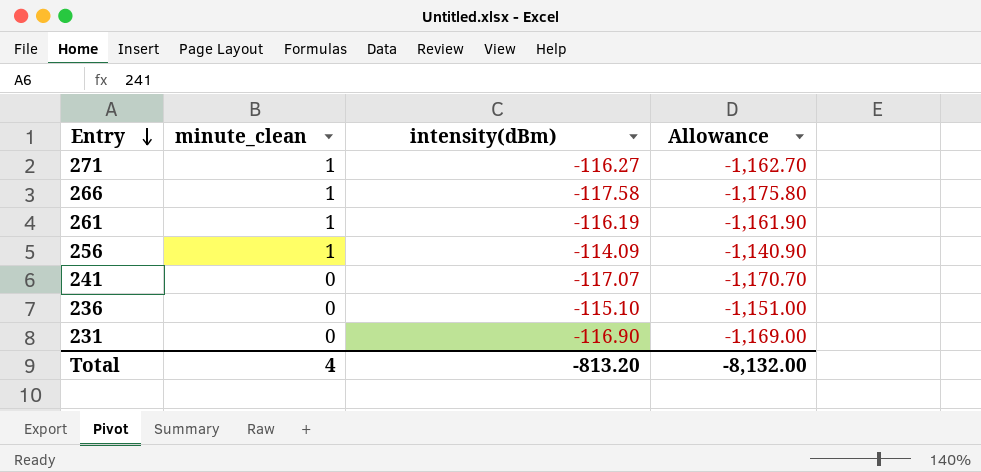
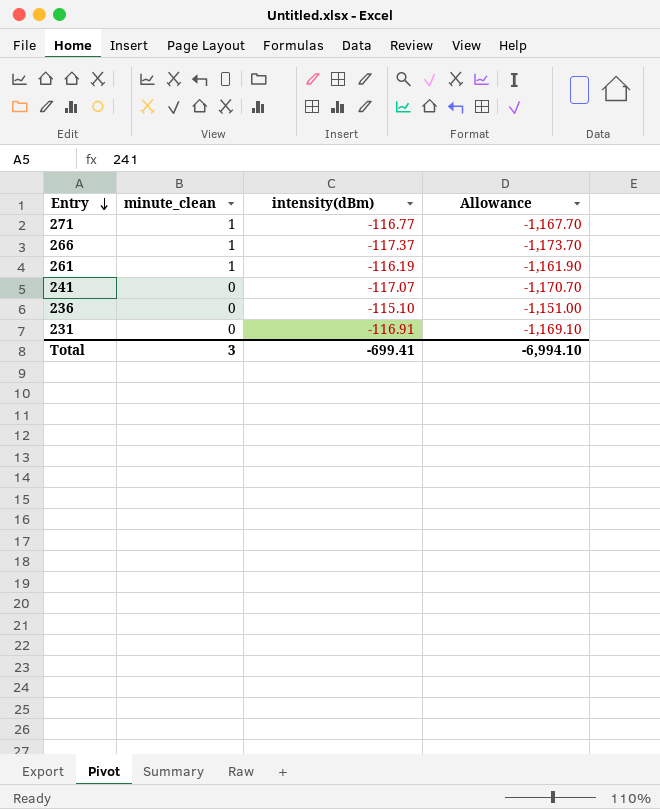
row 256: 1 | -114.09 | -1,140.90 -> none
271 | intensity(dBm): -116.27 -> -116.77
271 | Allowance: -1,162.70 -> -1,167.70
266 | intensity(dBm): -117.58 -> -117.37
266 | Allowance: -1,175.80 -> -1,173.70
231 | intensity(dBm): -116.90 -> -116.91
231 | Allowance: -1,169.00 -> -1,169.10
Total | minute_clean: 4 -> 3
Total | intensity(dBm): -813.20 -> -699.41
Total | Allowance: -8,132.00 -> -6,994.10

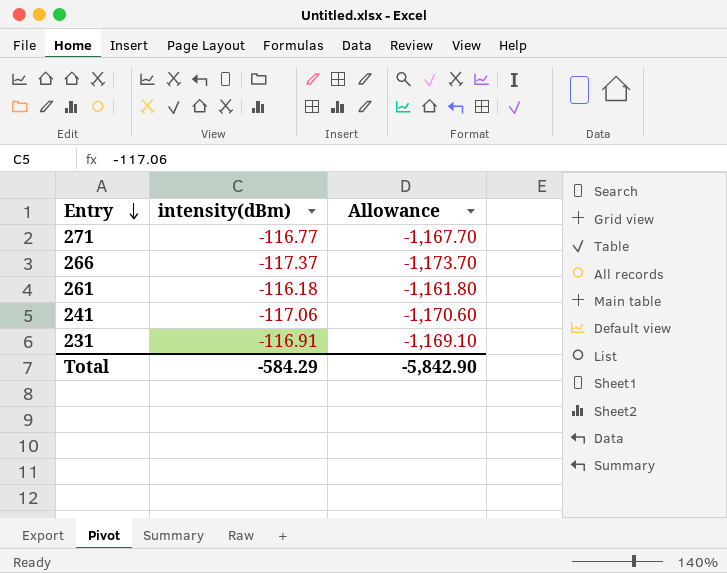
column minute_clean | position: 2 -> none
row 236: 0 | -115.10 | -1,151.00 -> none
261 | intensity(dBm): -116.19 -> -116.18
261 | Allowance: -1,161.90 -> -1,161.80
241 | intensity(dBm): -117.07 -> -117.06
241 | Allowance: -1,170.70 -> -1,170.60
Total | intensity(dBm): -699.41 -> -584.29
Total | Allowance: -6,994.10 -> -5,842.90

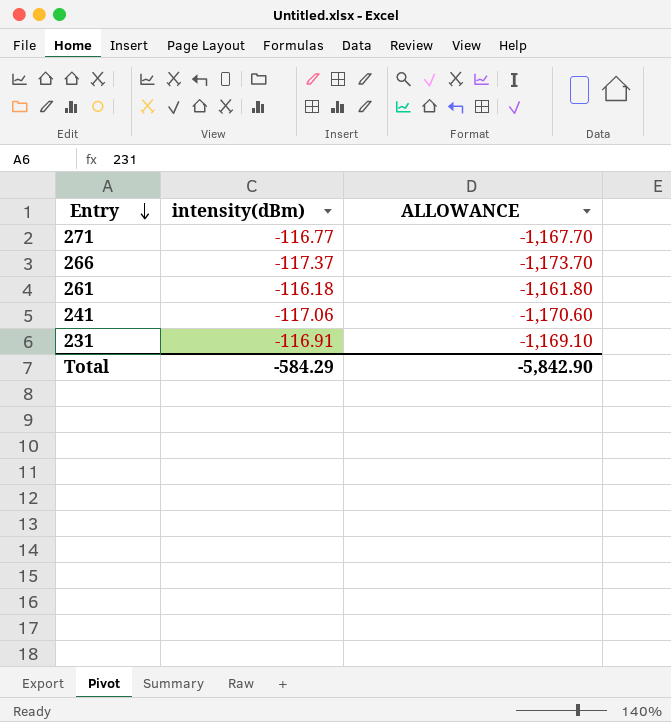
column name: Allowance -> ALLOWANCE

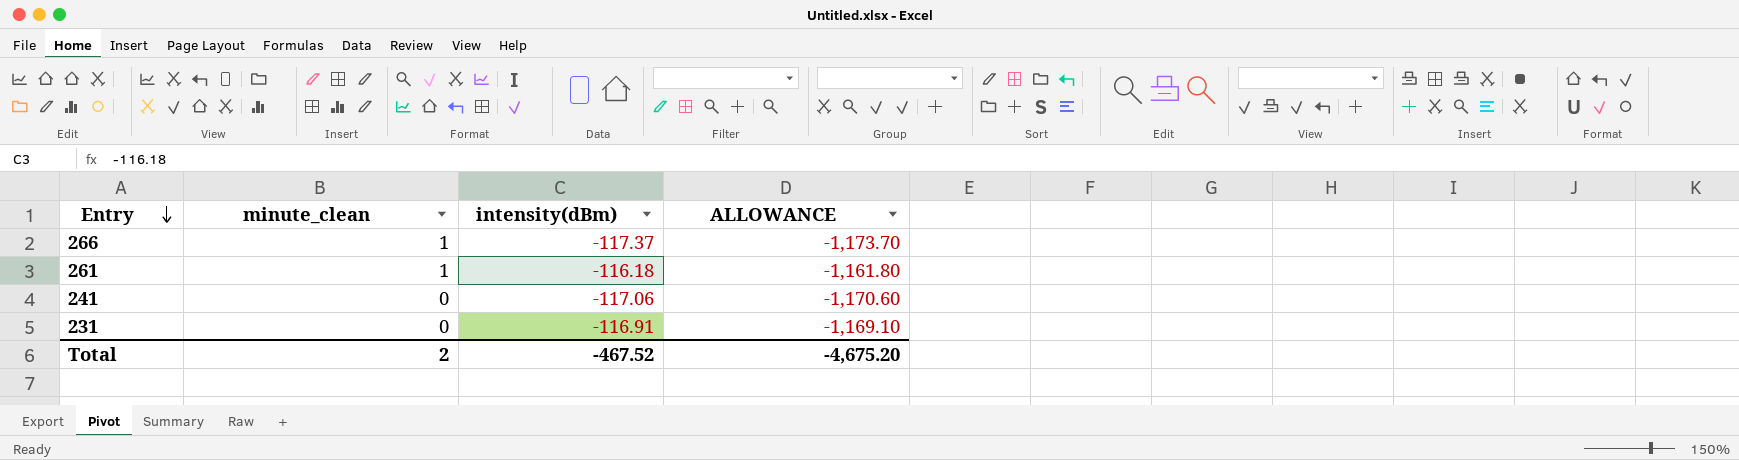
column minute_clean | position: none -> 2
row 271: -116.77 | -1,167.70 -> none
Total | intensity(dBm): -584.29 -> -467.52
Total | ALLOWANCE: -5,842.90 -> -4,675.20

